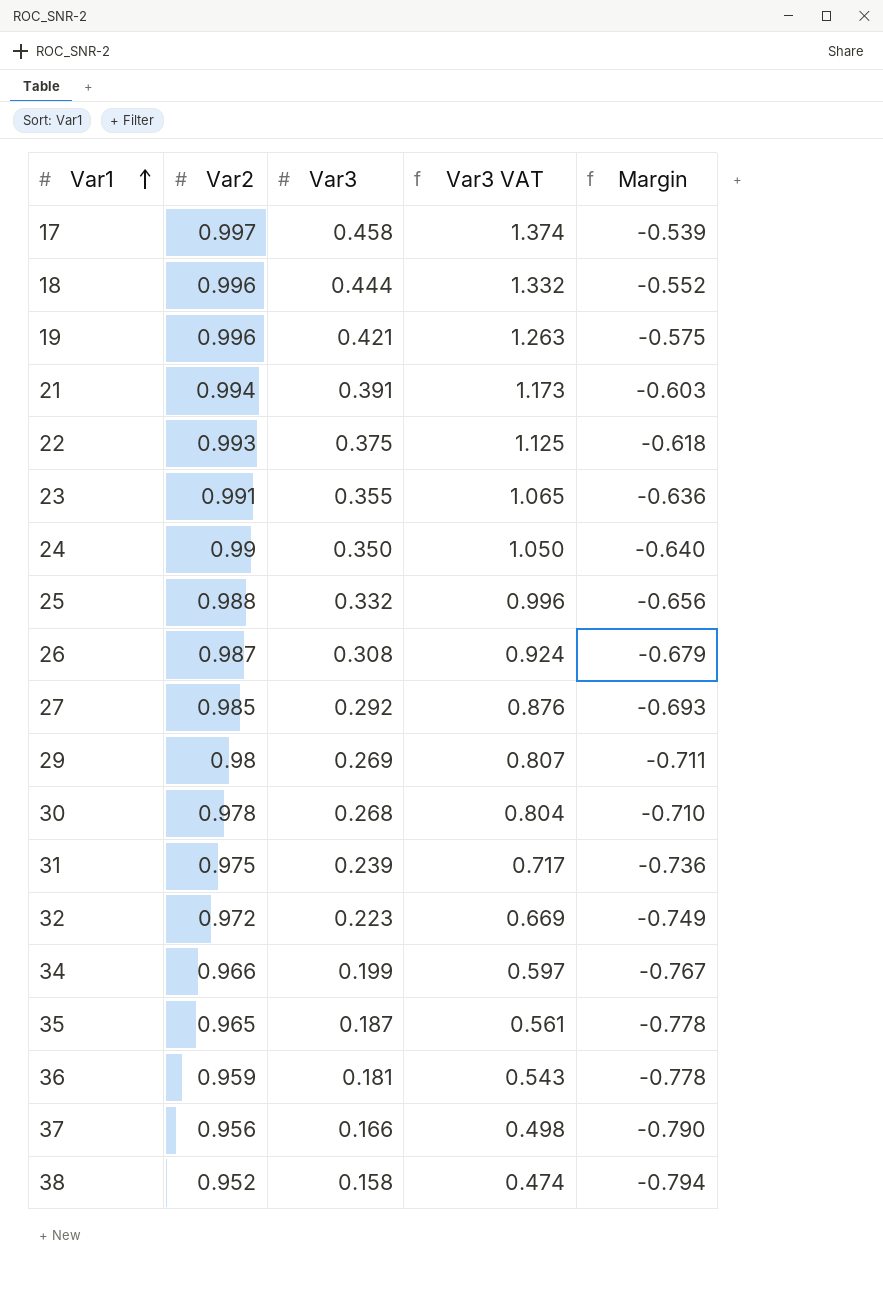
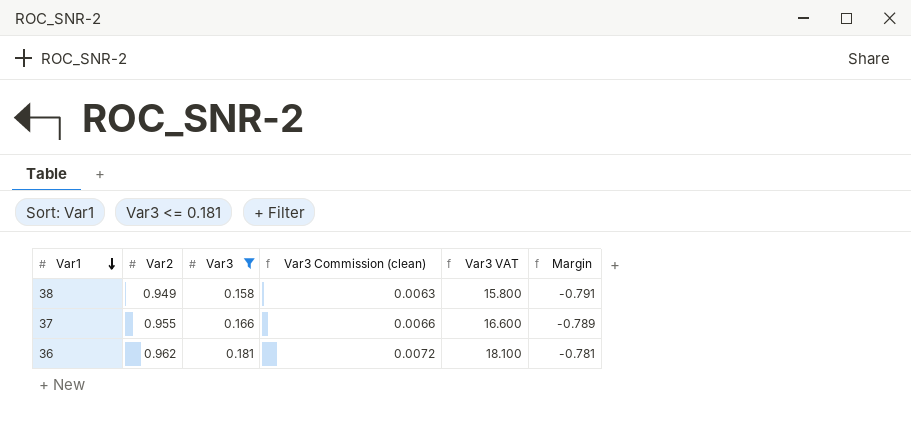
filter: none -> Var3 <= 0.181
row order: Var1 ascending -> Var1 descending
column Var3 Commission (clean) | formula: none -> [Var3] * 0.04
column Var3 VAT | formula: [Var3] * 3 -> [Var3] * 100
38 | Var2: 0.952 -> 0.949
38 | Margin: -0.794 -> -0.791
37 | Var2: 0.956 -> 0.955
37 | Margin: -0.790 -> -0.789
36 | Var2: 0.959 -> 0.962
36 | Margin: -0.778 -> -0.781

